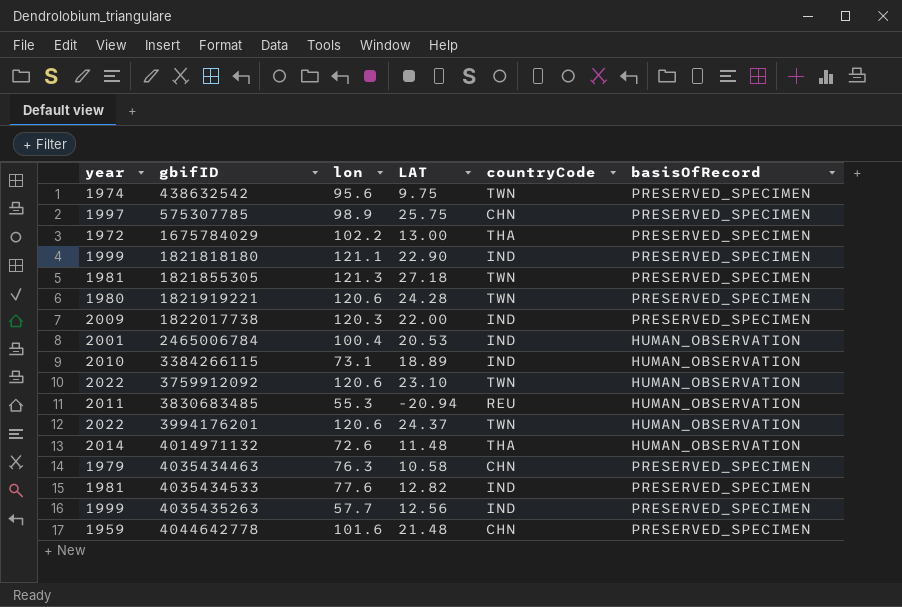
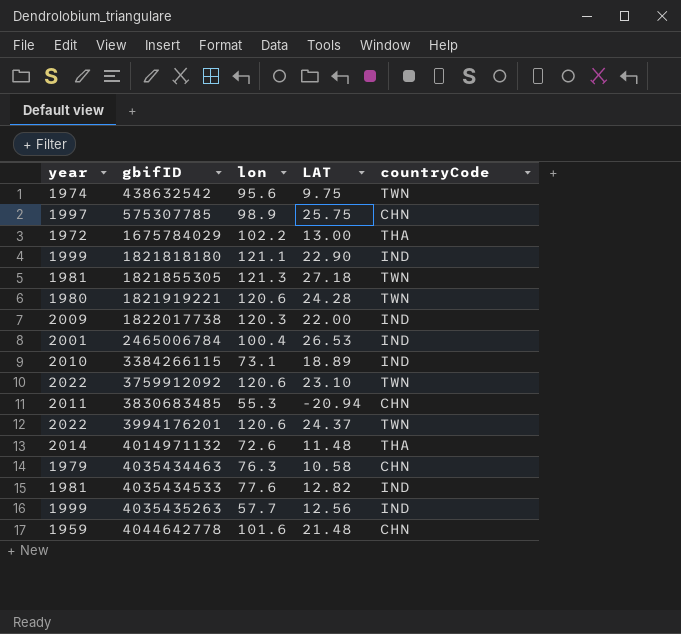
column basisOfRecord | position: 6 -> none
2465006784 | LAT: 20.53 -> 26.53
3830683485 | countryCode: REU -> CHN

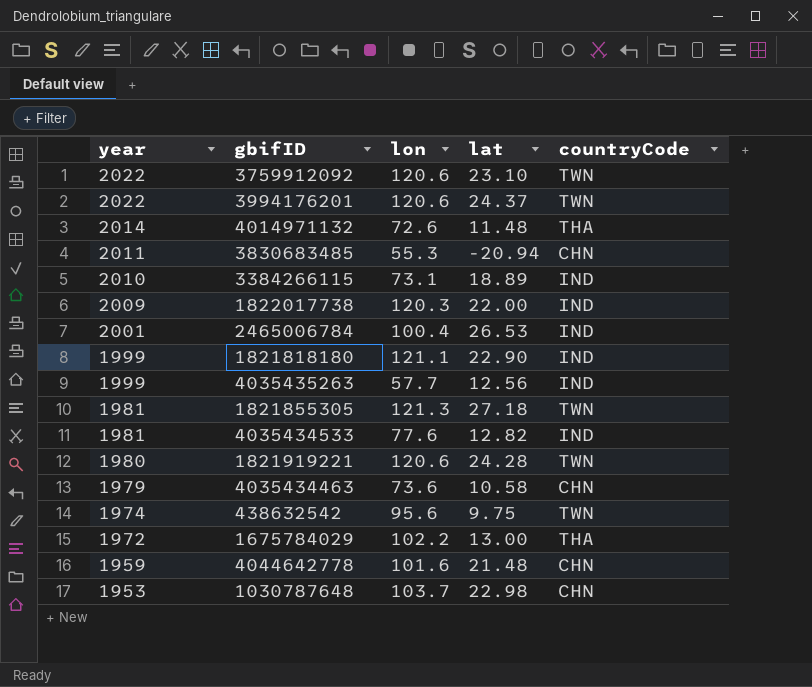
row order: gbifID ascending -> year descending
column name: LAT -> lat
row 575307785: 1997 | 98.9 | 25.75 | CHN -> none
4035434463 | lon: 76.3 -> 73.6
row 1030787648: none -> 1953 | 103.7 | 22.98 | CHN

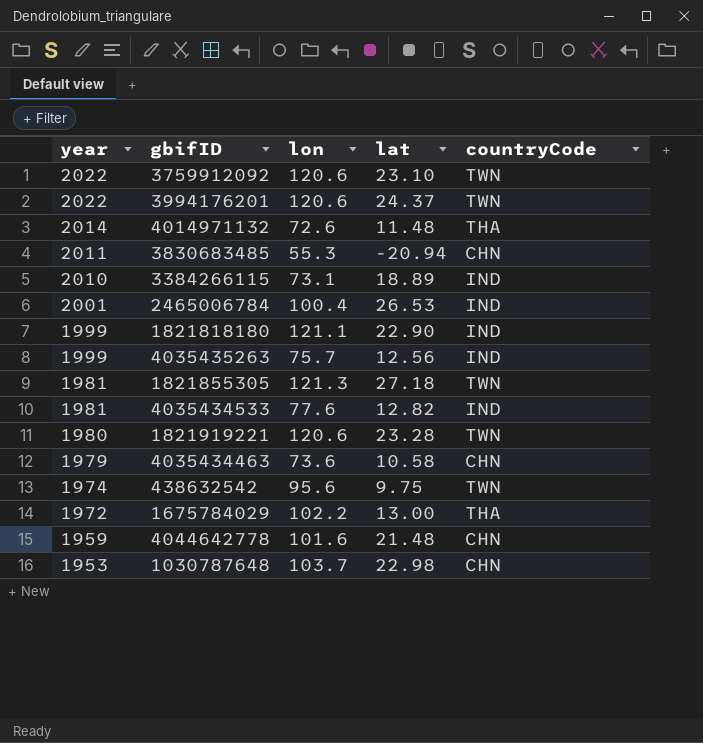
row 1822017738: 2009 | 120.3 | 22.00 | IND -> none
4035435263 | lon: 57.7 -> 75.7
1821919221 | lat: 24.28 -> 23.28

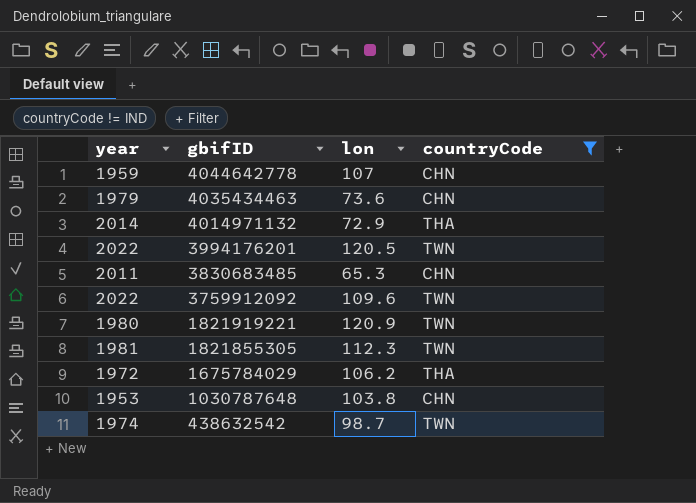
filter: none -> countryCode != IND
row order: year descending -> gbifID descending
column lat | position: 4 -> none
4044642778 | lon: 101.6 -> 107
4014971132 | lon: 72.6 -> 72.9
3994176201 | lon: 120.6 -> 120.5
3830683485 | lon: 55.3 -> 65.3
3759912092 | lon: 120.6 -> 109.6
1821919221 | lon: 120.6 -> 120.9
1821855305 | lon: 121.3 -> 112.3
1675784029 | lon: 102.2 -> 106.2
1030787648 | lon: 103.7 -> 103.8
438632542 | lon: 95.6 -> 98.7

